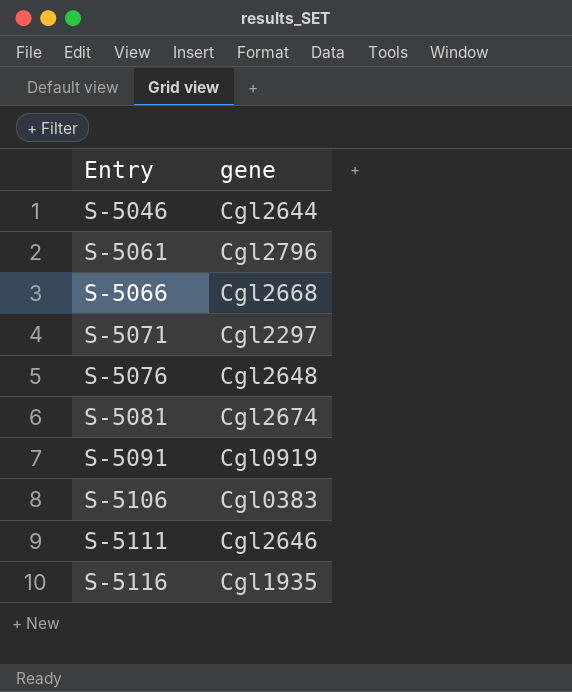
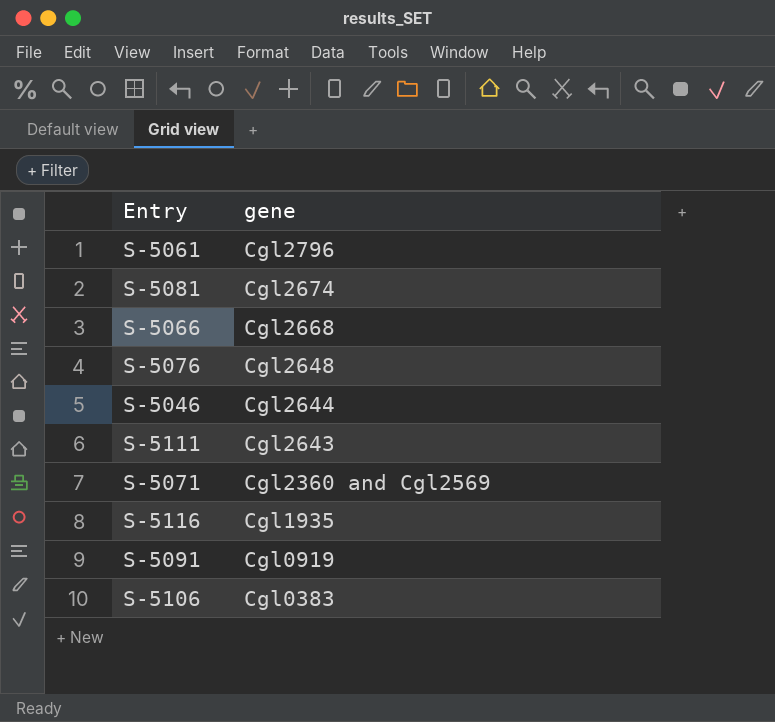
row order: Entry ascending -> gene descending
S-5111 | gene: Cgl2646 -> Cgl2643
S-5071 | gene: Cgl2297 -> Cgl2360 and Cgl2569

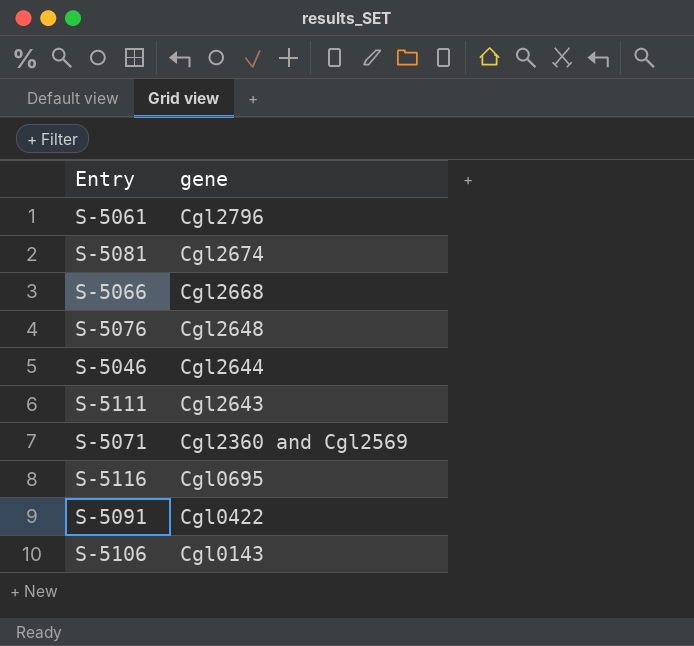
S-5116 | gene: Cgl1935 -> Cgl0695
S-5091 | gene: Cgl0919 -> Cgl0422
S-5106 | gene: Cgl0383 -> Cgl0143

